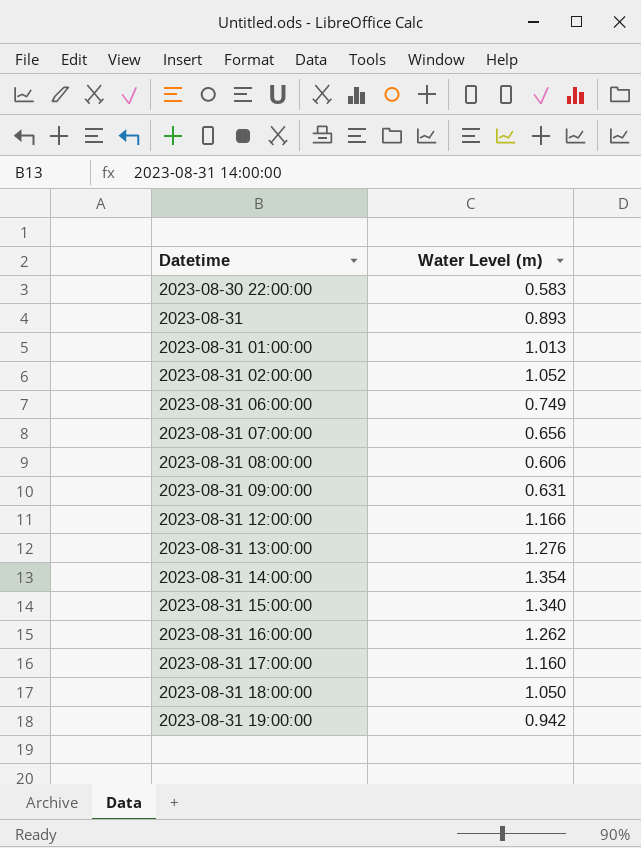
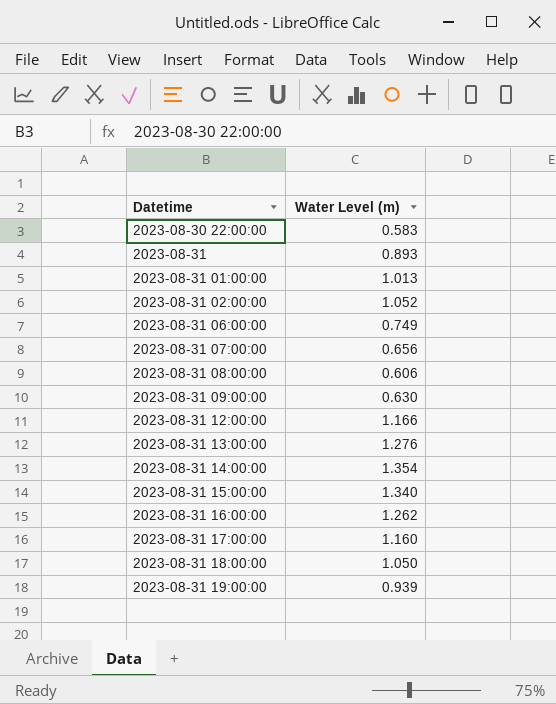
2023-08-31 09:00:00 | Water Level (m): 0.631 -> 0.630
2023-08-31 19:00:00 | Water Level (m): 0.942 -> 0.939

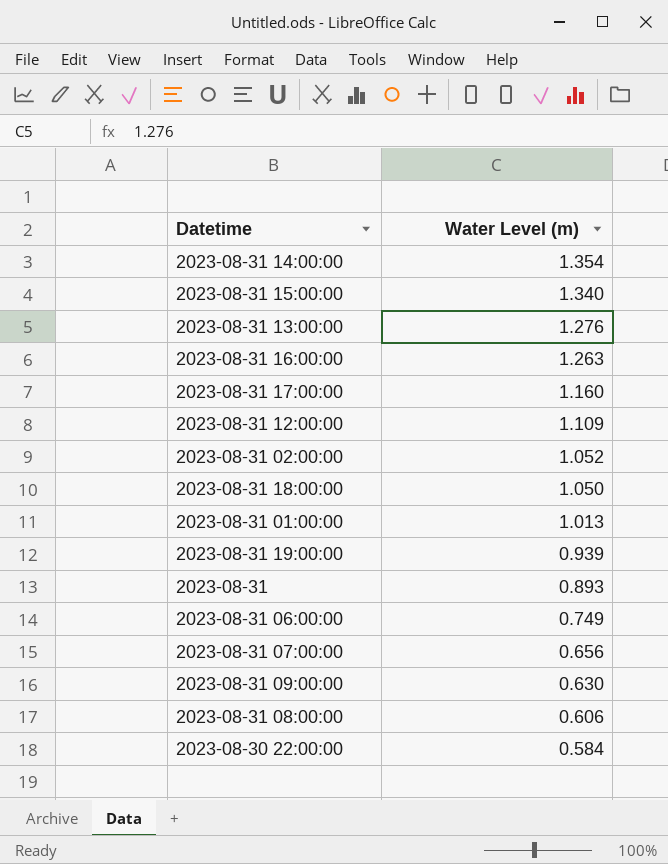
row order: Datetime ascending -> Water Level (m) descending
2023-08-31 16:00:00 | Water Level (m): 1.262 -> 1.263
2023-08-31 12:00:00 | Water Level (m): 1.166 -> 1.109
2023-08-30 22:00:00 | Water Level (m): 0.583 -> 0.584

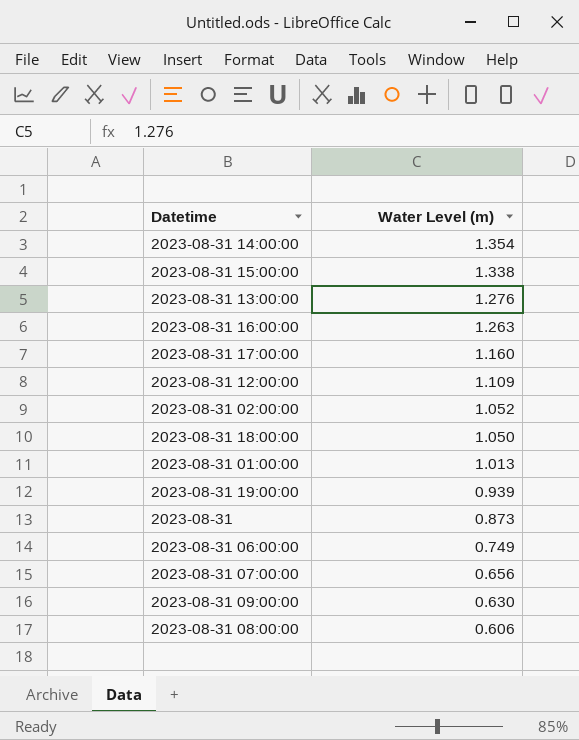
row 2023-08-30 22:00:00: 0.584 -> none
2023-08-31 15:00:00 | Water Level (m): 1.340 -> 1.338
2023-08-31 | Water Level (m): 0.893 -> 0.873

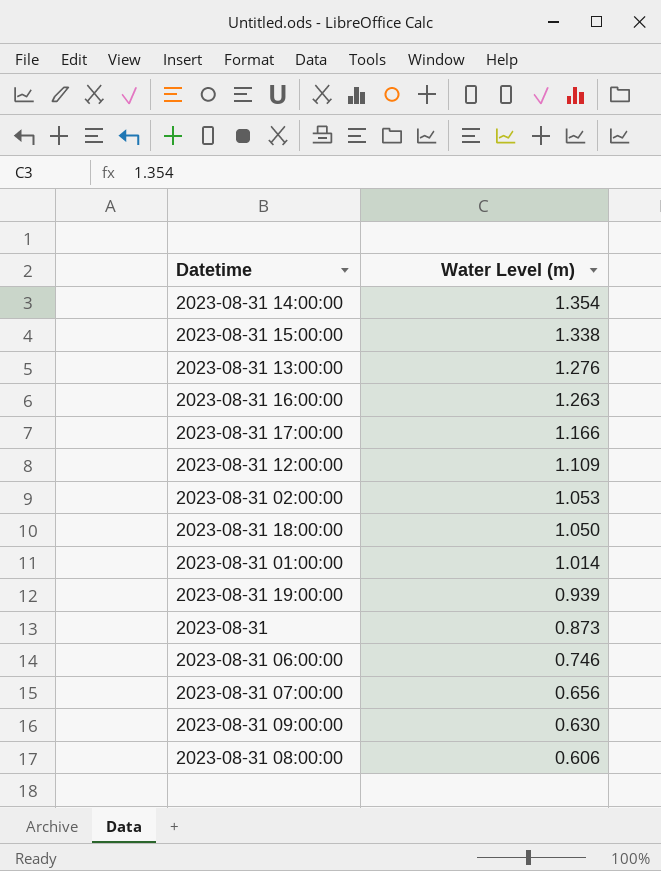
2023-08-31 17:00:00 | Water Level (m): 1.160 -> 1.166
2023-08-31 02:00:00 | Water Level (m): 1.052 -> 1.053
2023-08-31 01:00:00 | Water Level (m): 1.013 -> 1.014
2023-08-31 06:00:00 | Water Level (m): 0.749 -> 0.746

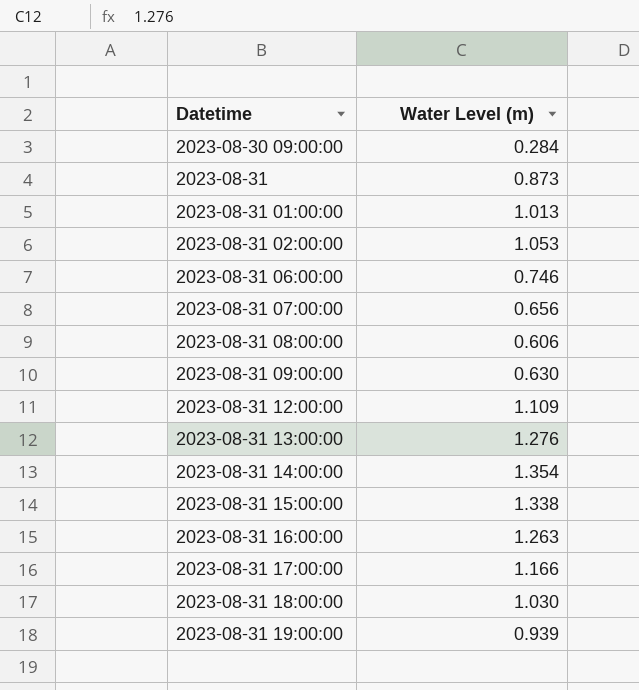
row order: Water Level (m) descending -> Datetime ascending
row 2023-08-30 09:00:00: none -> 0.284
2023-08-31 01:00:00 | Water Level (m): 1.014 -> 1.013
2023-08-31 18:00:00 | Water Level (m): 1.050 -> 1.030

